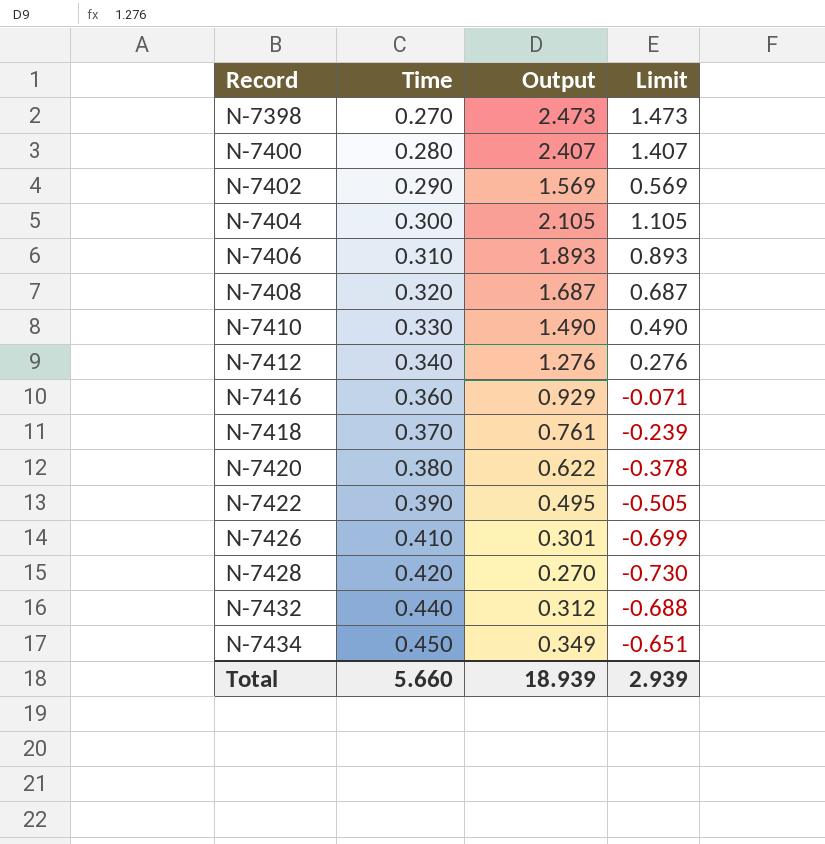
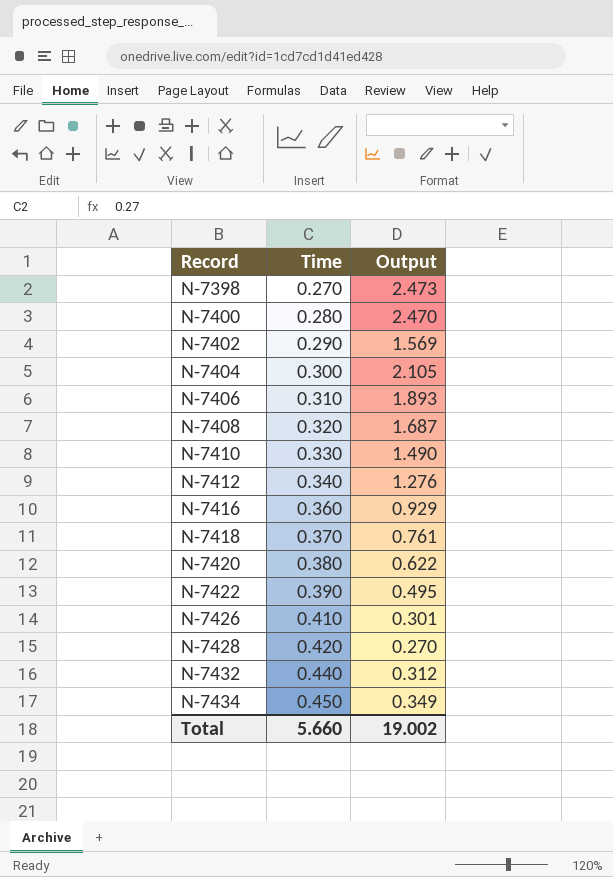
column Limit | formula: [Output] - 1 -> none
N-7400 | Output: 2.407 -> 2.470
Total | Output: 18.939 -> 19.002

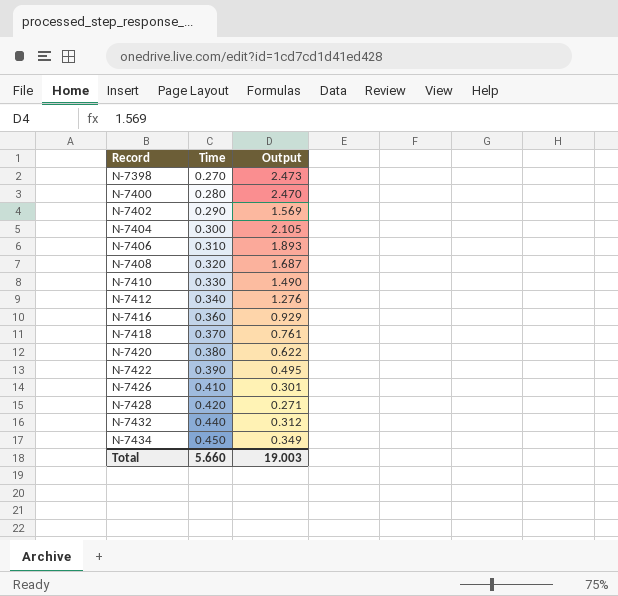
N-7428 | Output: 0.270 -> 0.271
Total | Output: 19.002 -> 19.003

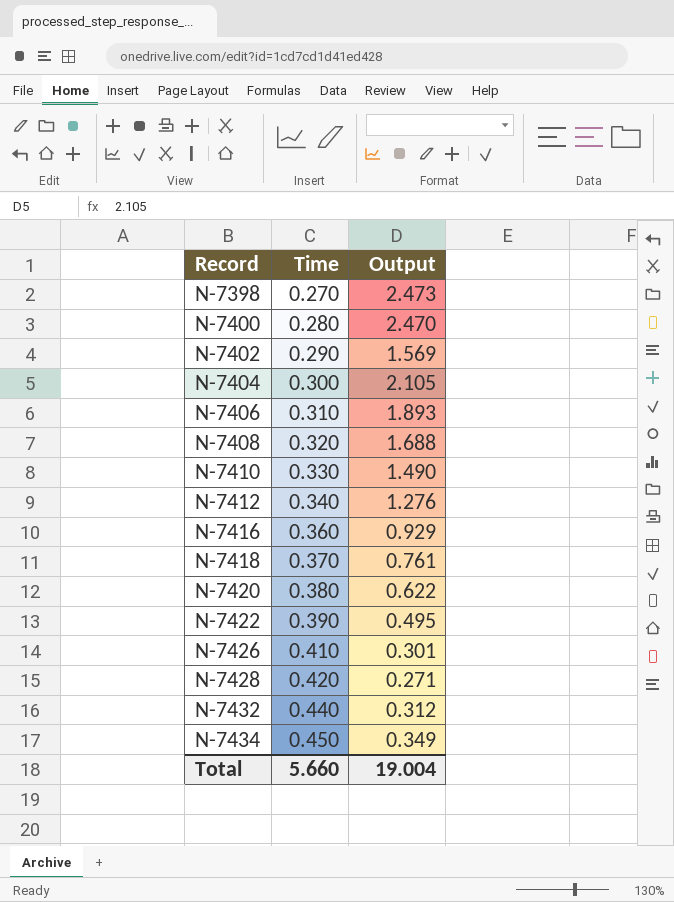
N-7408 | Output: 1.687 -> 1.688
Total | Output: 19.003 -> 19.004

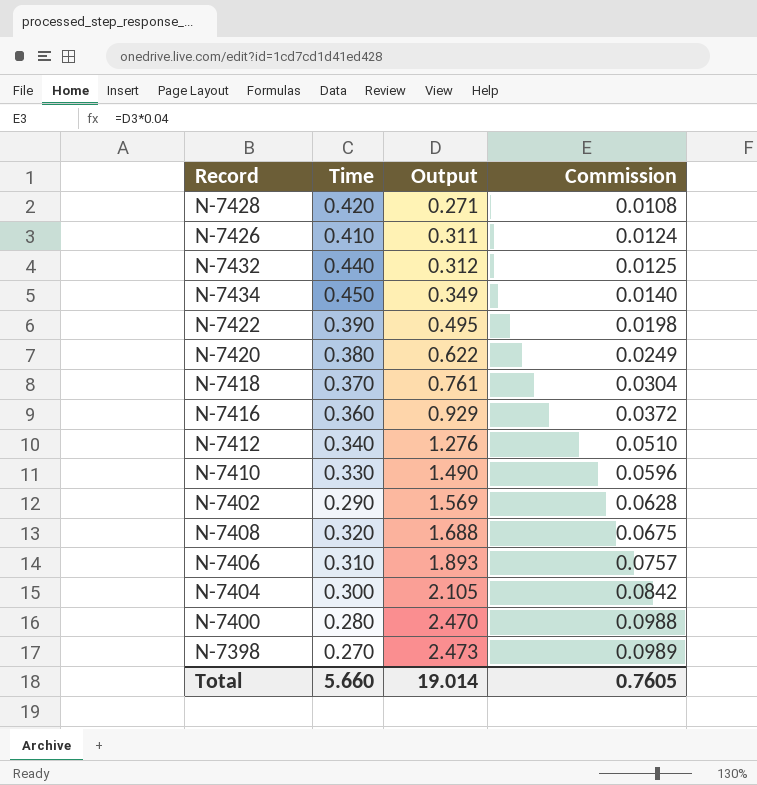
row order: Record ascending -> Output ascending
column Commission | formula: none -> [Output] * 0.04
N-7426 | Output: 0.301 -> 0.311
Total | Output: 19.004 -> 19.014

